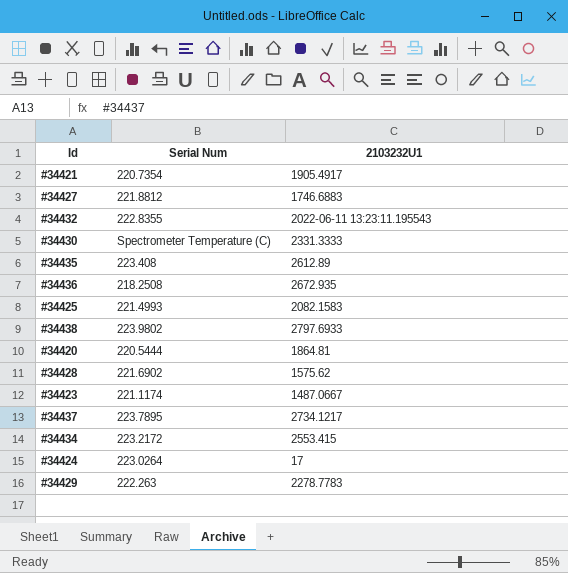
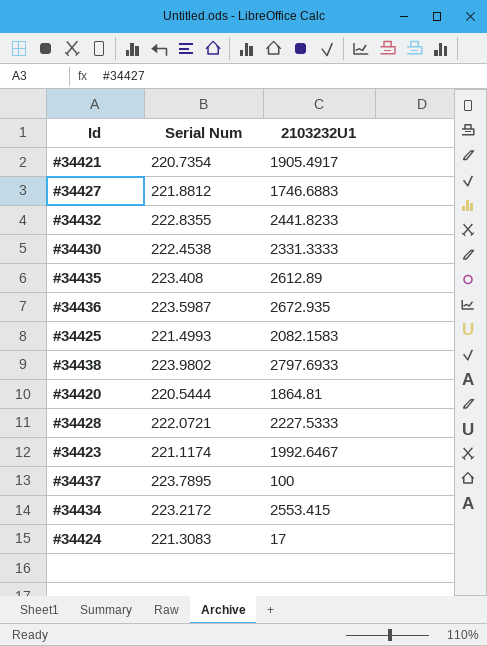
row #34429: 222.263 | 2278.7783 -> none
#34432 | 2103232U1: 2022-06-11 13:23:11.195543 -> 2441.8233
#34430 | Serial Num: Spectrometer Temperature (C) -> 222.4538
#34436 | Serial Num: 218.2508 -> 223.5987
#34428 | Serial Num: 221.6902 -> 222.0721
#34428 | 2103232U1: 1575.62 -> 2227.5333
#34423 | 2103232U1: 1487.0667 -> 1992.6467
#34437 | 2103232U1: 2734.1217 -> 100
#34424 | Serial Num: 223.0264 -> 221.3083

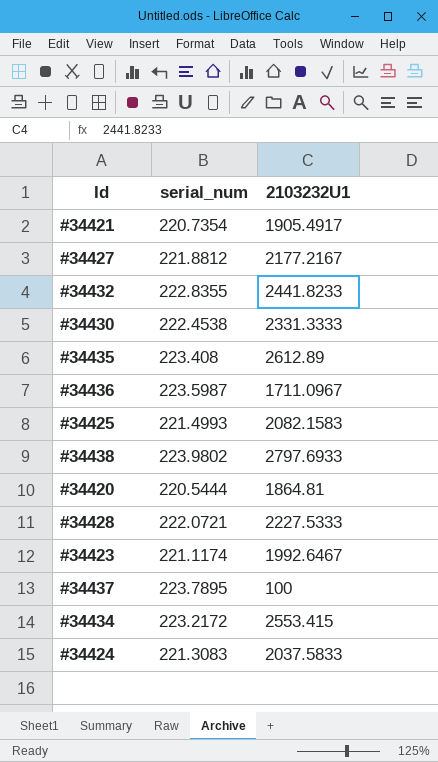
column name: Serial Num -> serial_num
#34427 | 2103232U1: 1746.6883 -> 2177.2167
#34436 | 2103232U1: 2672.935 -> 1711.0967
#34424 | 2103232U1: 17 -> 2037.5833

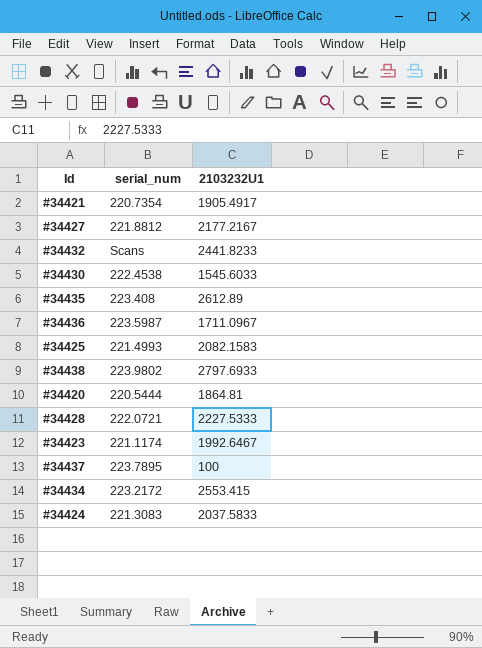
#34432 | serial_num: 222.8355 -> Scans
#34430 | 2103232U1: 2331.3333 -> 1545.6033

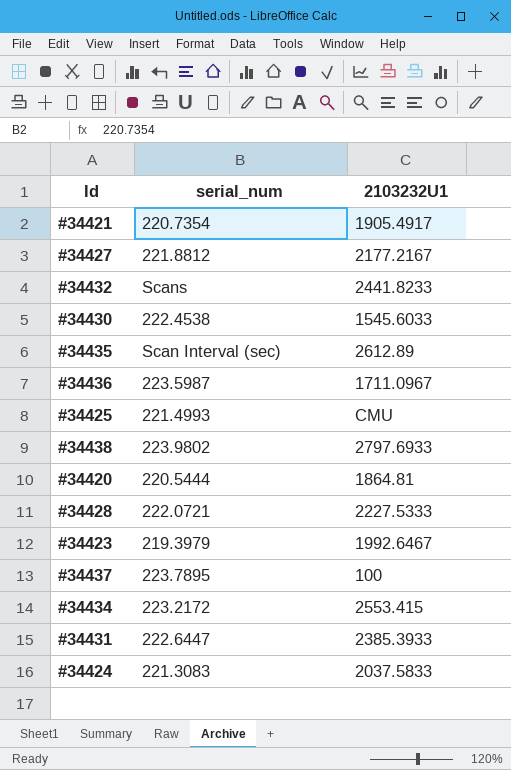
#34435 | serial_num: 223.408 -> Scan Interval (sec)
#34425 | 2103232U1: 2082.1583 -> CMU
#34423 | serial_num: 221.1174 -> 219.3979
row #34431: none -> 222.6447 | 2385.3933

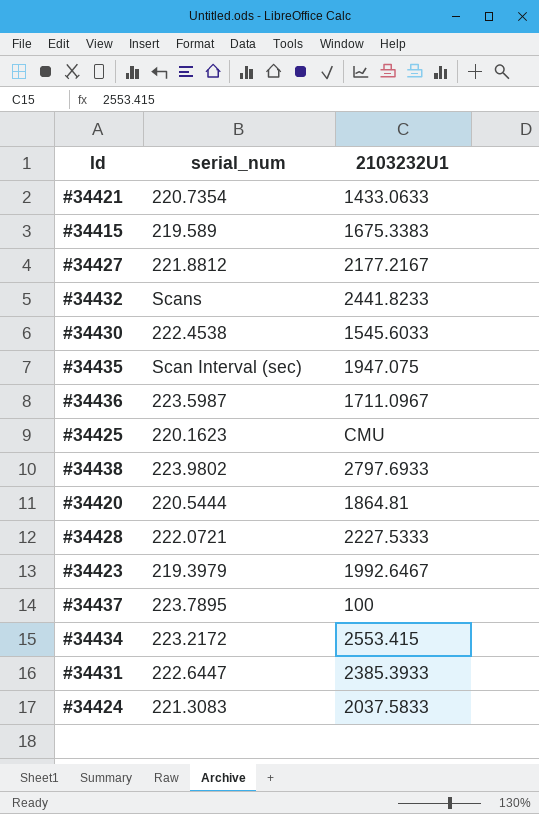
#34421 | 2103232U1: 1905.4917 -> 1433.0633
row #34415: none -> 219.589 | 1675.3383
#34435 | 2103232U1: 2612.89 -> 1947.075
#34425 | serial_num: 221.4993 -> 220.1623

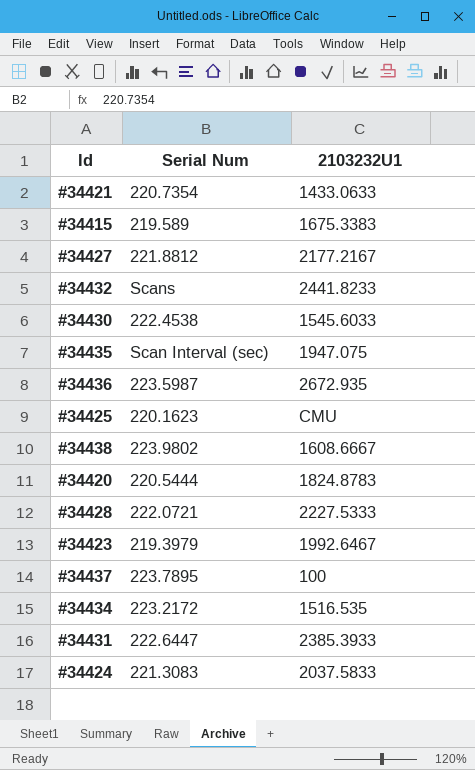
column name: serial_num -> Serial Num
#34436 | 2103232U1: 1711.0967 -> 2672.935
#34438 | 2103232U1: 2797.6933 -> 1608.6667
#34420 | 2103232U1: 1864.81 -> 1824.8783
#34434 | 2103232U1: 2553.415 -> 1516.535

